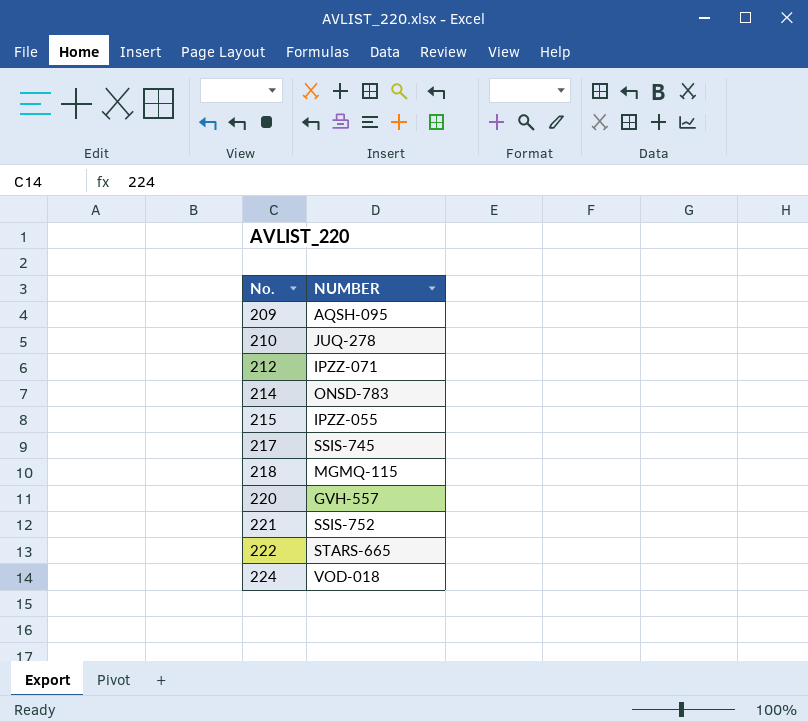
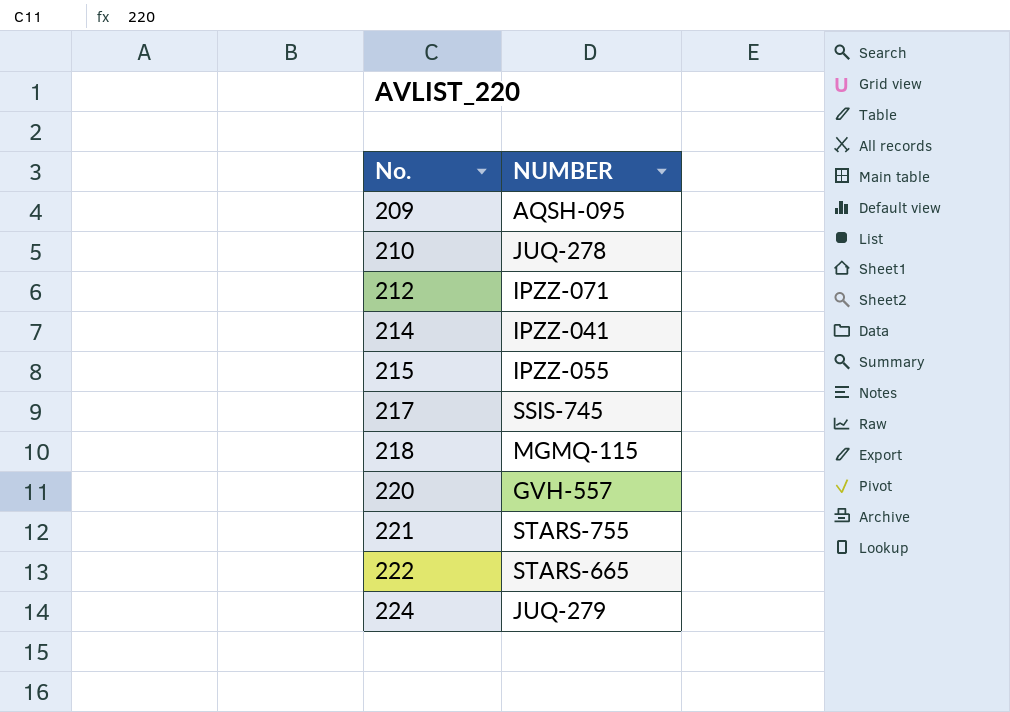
214 | NUMBER: ONSD-783 -> IPZZ-041
221 | NUMBER: SSIS-752 -> STARS-755
224 | NUMBER: VOD-018 -> JUQ-279

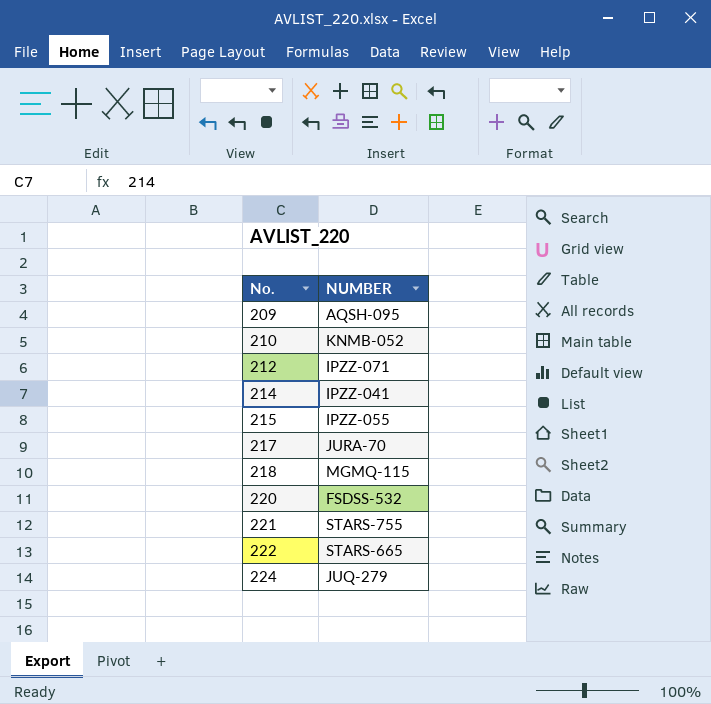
210 | NUMBER: JUQ-278 -> KNMB-052
217 | NUMBER: SSIS-745 -> JURA-70
220 | NUMBER: GVH-557 -> FSDSS-532

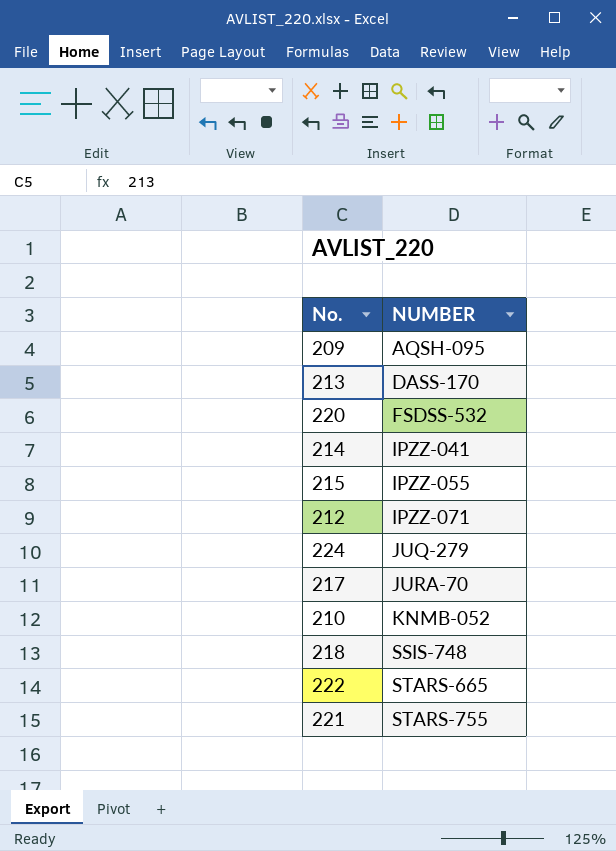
row order: No. ascending -> NUMBER ascending
row 213: none -> DASS-170
218 | NUMBER: MGMQ-115 -> SSIS-748

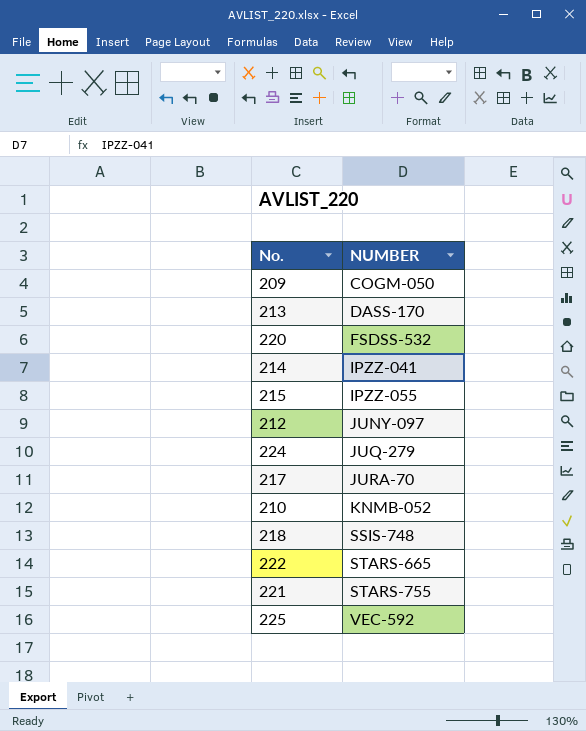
209 | NUMBER: AQSH-095 -> COGM-050
212 | NUMBER: IPZZ-071 -> JUNY-097
row 225: none -> VEC-592

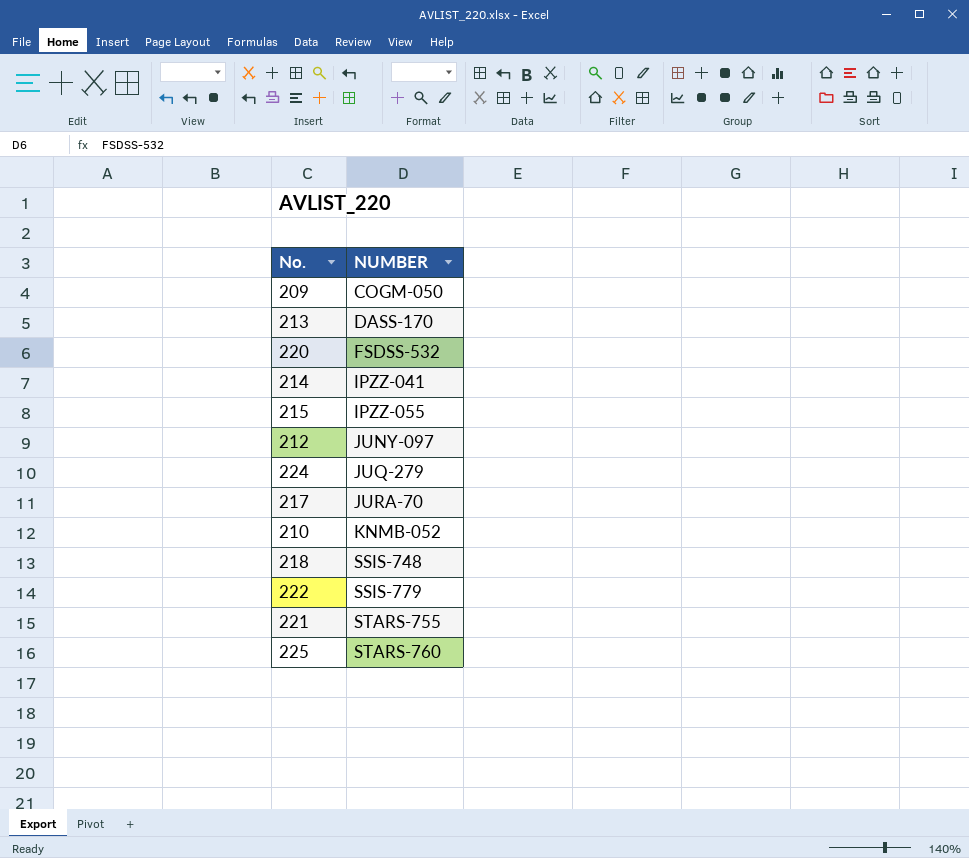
222 | NUMBER: STARS-665 -> SSIS-779
225 | NUMBER: VEC-592 -> STARS-760

